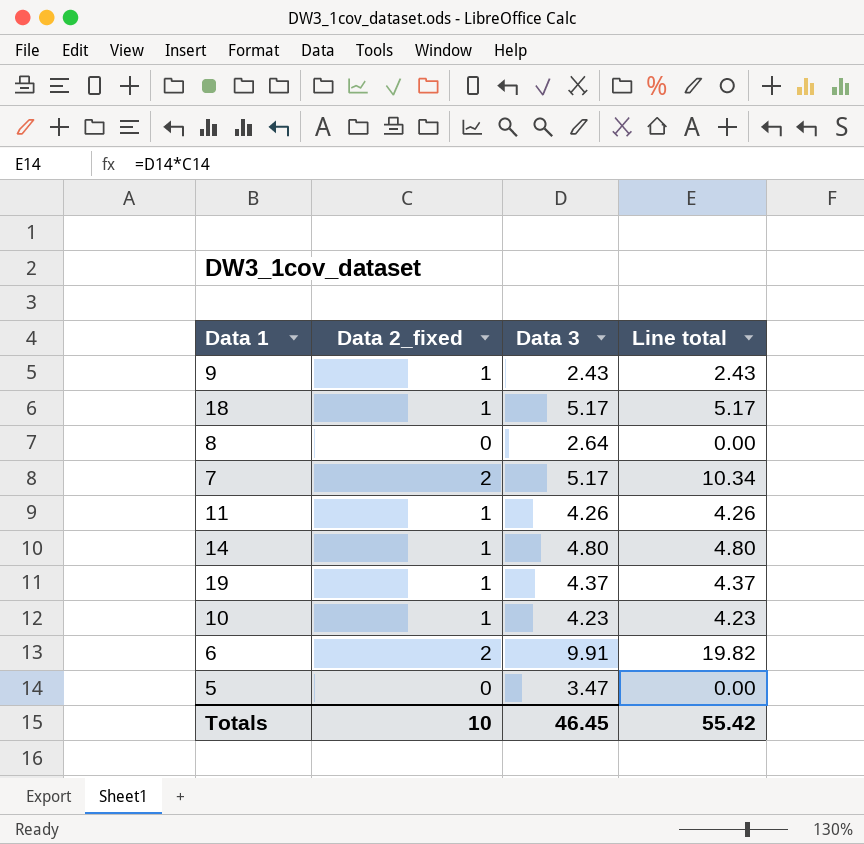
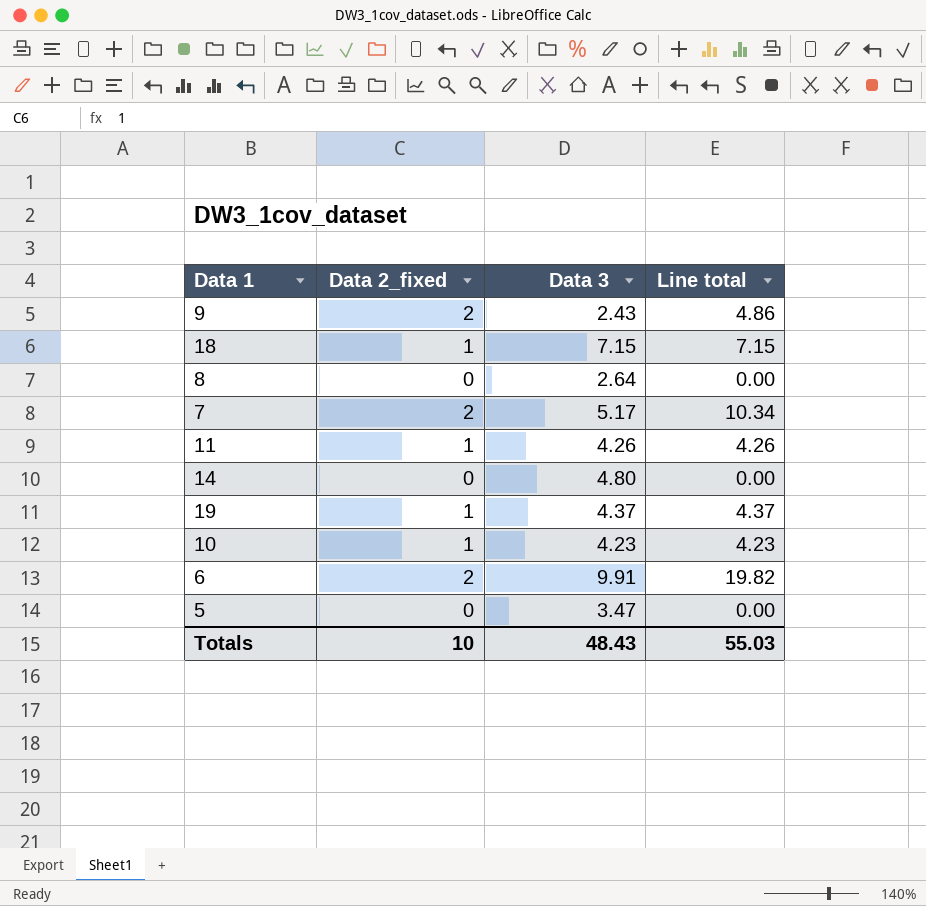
9 | Data 2_fixed: 1 -> 2
9 | Line total: 2.43 -> 4.86
18 | Data 3: 5.17 -> 7.15
18 | Line total: 5.17 -> 7.15
14 | Data 2_fixed: 1 -> 0
14 | Line total: 4.80 -> 0.00
Totals | Data 3: 46.45 -> 48.43
Totals | Line total: 55.42 -> 55.03

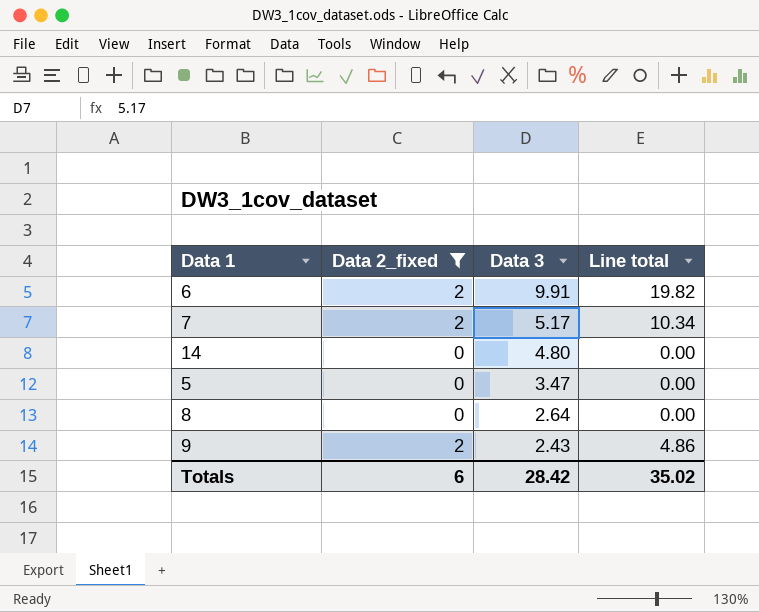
filter: none -> Data 2_fixed != 1
row order: none -> Data 3 descending
Totals | Data 2_fixed: 10 -> 6
Totals | Data 3: 48.43 -> 28.42
Totals | Line total: 55.03 -> 35.02

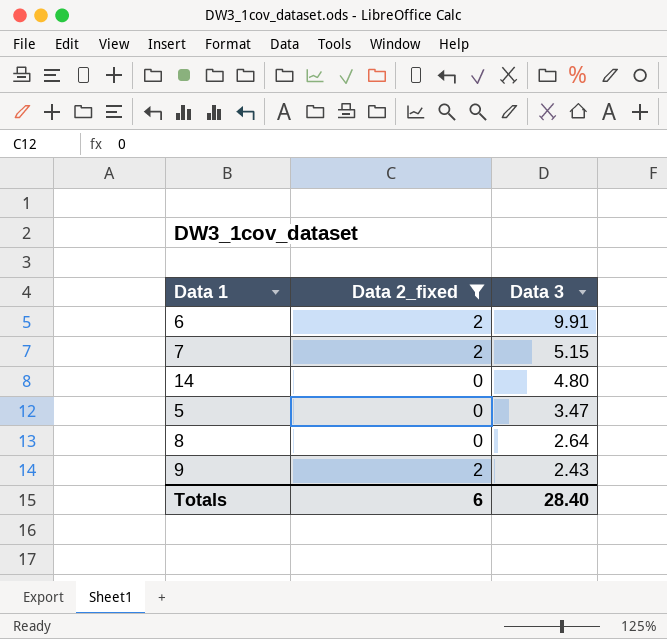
column Line total | formula: [Data 2_fixed] * [Data 3] -> none
7 | Data 3: 5.17 -> 5.15
Totals | Data 3: 28.42 -> 28.40

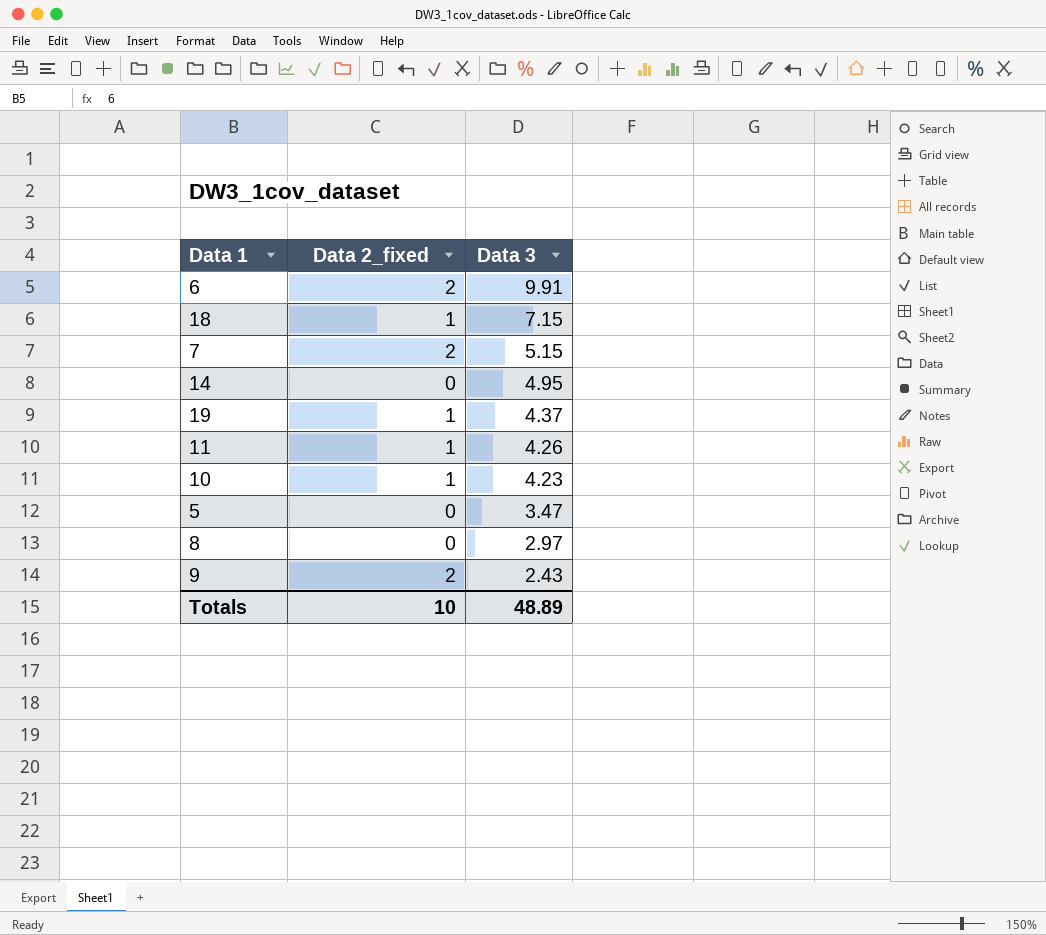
filter: Data 2_fixed != 1 -> none
14 | Data 3: 4.80 -> 4.95
8 | Data 3: 2.64 -> 2.97
Totals | Data 2_fixed: 6 -> 10
Totals | Data 3: 28.40 -> 48.89

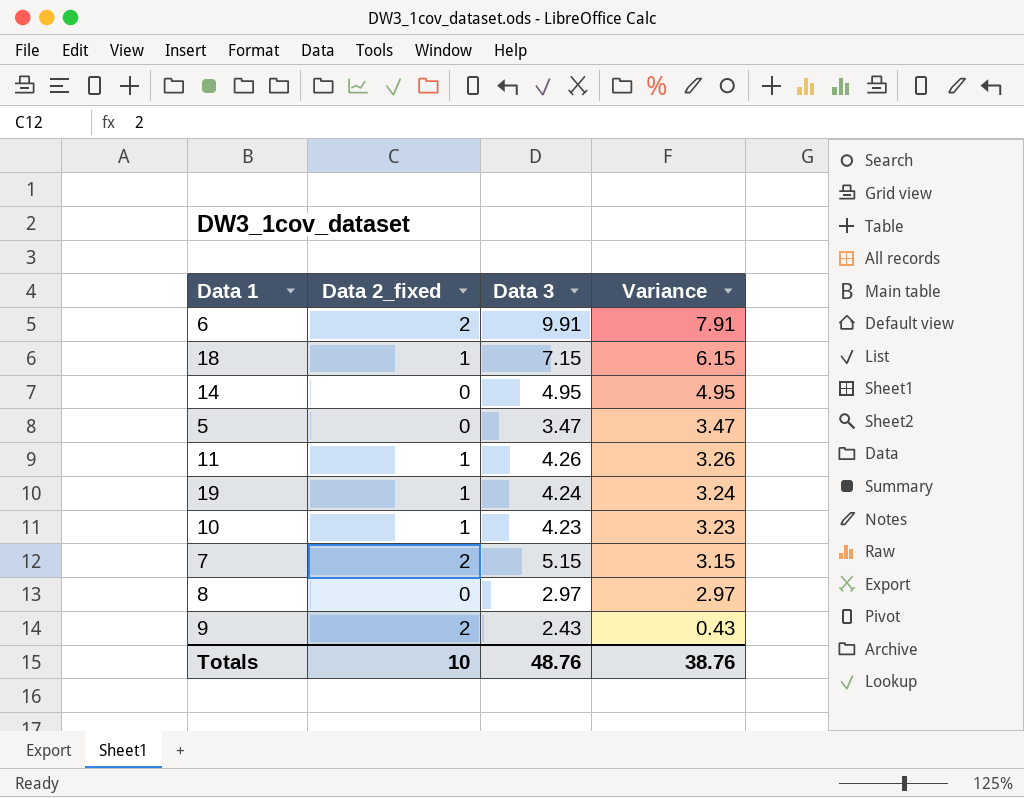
row order: Data 3 descending -> Variance descending
column Variance | formula: none -> [Data 3] - [Data 2_fixed]
19 | Data 3: 4.37 -> 4.24
Totals | Data 3: 48.89 -> 48.76

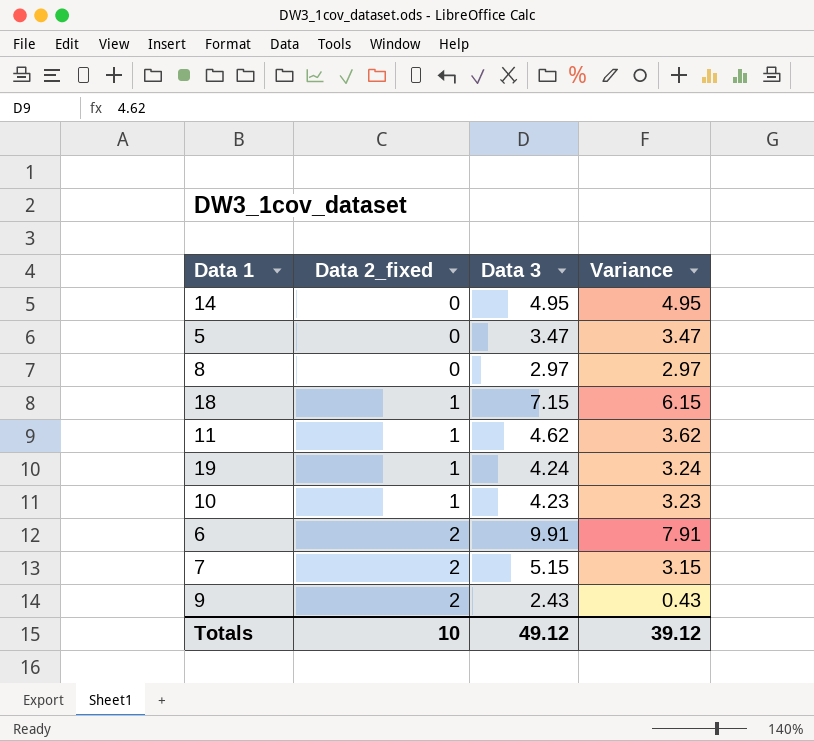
row order: Variance descending -> Data 2_fixed ascending
11 | Data 3: 4.26 -> 4.62
11 | Variance: 3.26 -> 3.62
Totals | Data 3: 48.76 -> 49.12
Totals | Variance: 38.76 -> 39.12

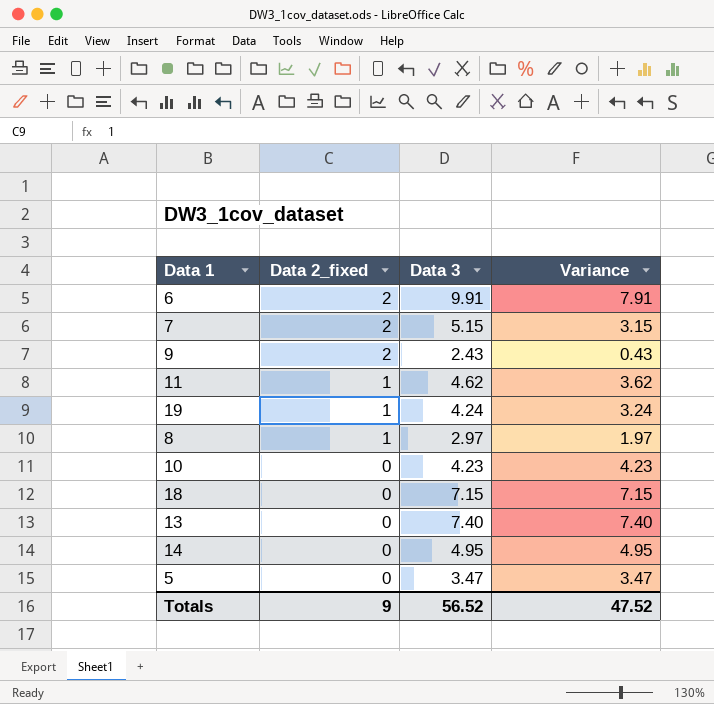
row order: Data 2_fixed ascending -> Data 2_fixed descending
8 | Data 2_fixed: 0 -> 1
8 | Variance: 2.97 -> 1.97
10 | Data 2_fixed: 1 -> 0
10 | Variance: 3.23 -> 4.23
18 | Data 2_fixed: 1 -> 0
18 | Variance: 6.15 -> 7.15
row 13: none -> 0 | 7.40 | 7.40
Totals | Data 2_fixed: 10 -> 9
Totals | Data 3: 49.12 -> 56.52
Totals | Variance: 39.12 -> 47.52

